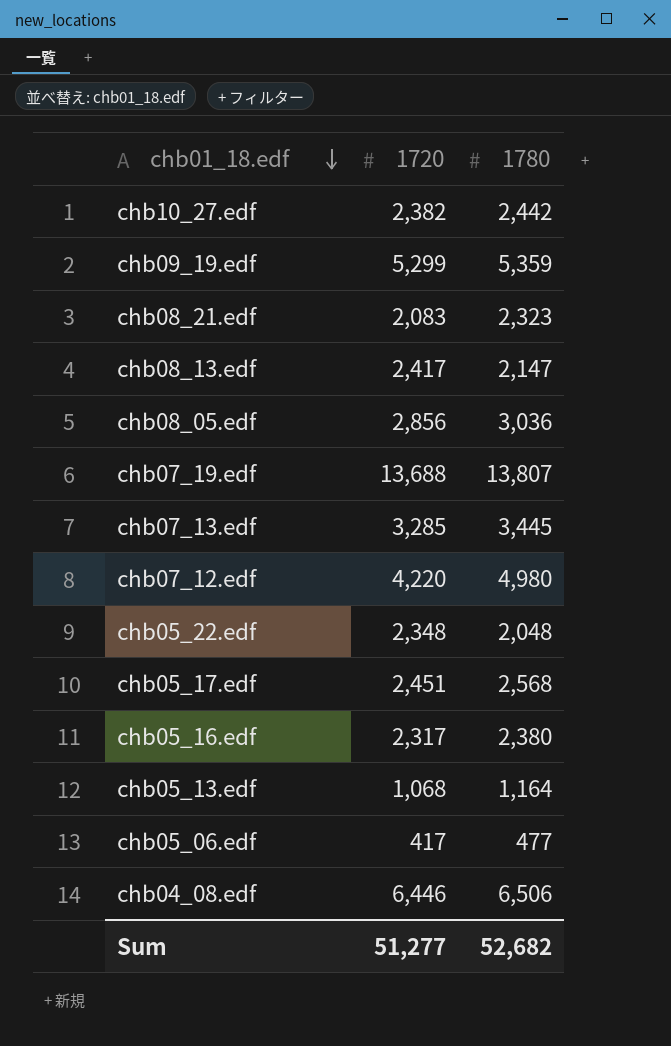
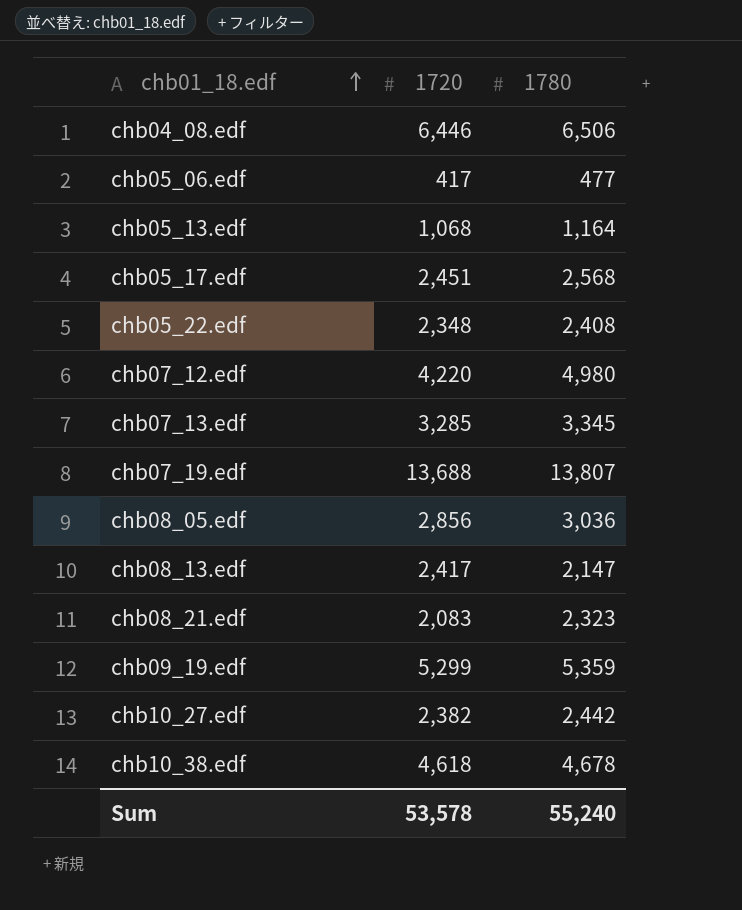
row order: chb01_18.edf descending -> chb01_18.edf ascending
row chb05_16.edf: 2,317 | 2,380 -> none
chb05_22.edf | 1780: 2,048 -> 2,408
chb07_13.edf | 1780: 3,445 -> 3,345
row chb10_38.edf: none -> 4,618 | 4,678
Sum | 1720: 51,277 -> 53,578
Sum | 1780: 52,682 -> 55,240

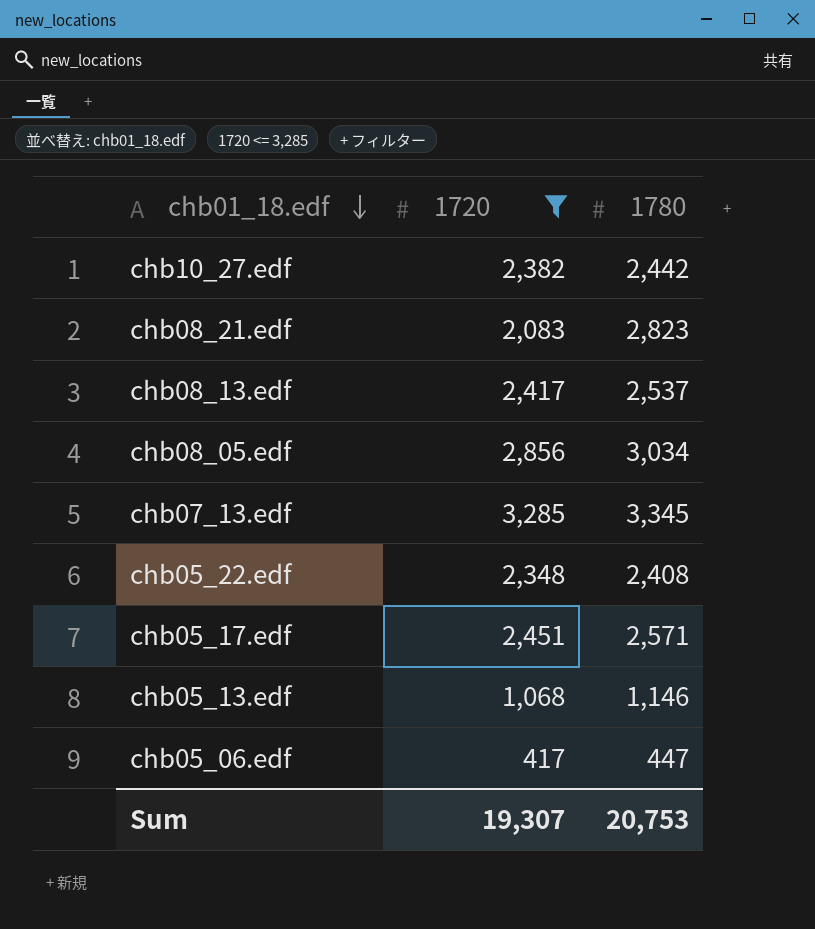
filter: none -> 1720 <= 3,285
row order: chb01_18.edf ascending -> chb01_18.edf descending
chb08_21.edf | 1780: 2,323 -> 2,823
chb08_13.edf | 1780: 2,147 -> 2,537
chb08_05.edf | 1780: 3,036 -> 3,034
chb05_17.edf | 1780: 2,568 -> 2,571
chb05_13.edf | 1780: 1,164 -> 1,146
chb05_06.edf | 1780: 477 -> 447
Sum | 1720: 53,578 -> 19,307
Sum | 1780: 55,240 -> 20,753

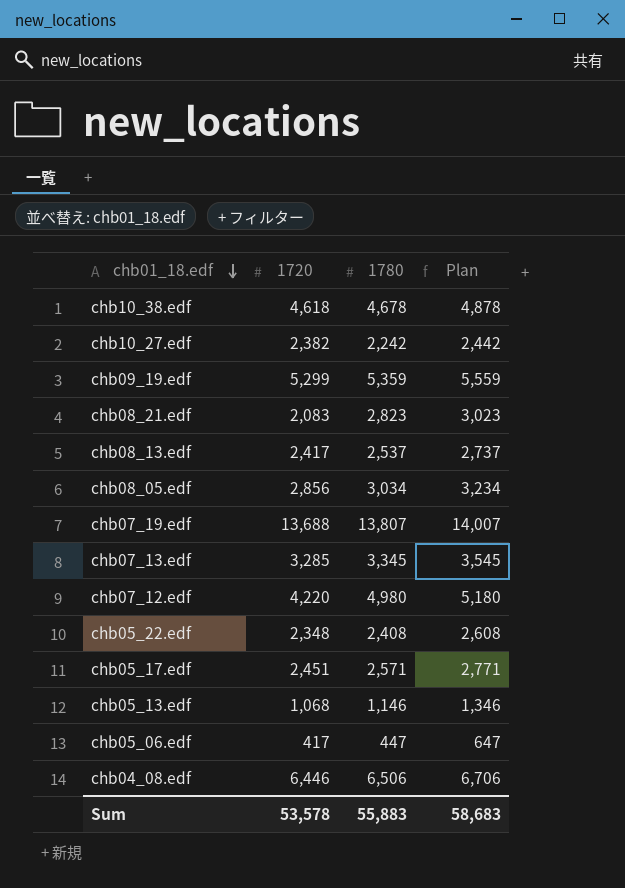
filter: 1720 <= 3,285 -> none
column Plan | formula: none -> [1780] + 200
chb10_27.edf | 1780: 2,442 -> 2,242
Sum | 1720: 19,307 -> 53,578
Sum | 1780: 20,753 -> 55,883

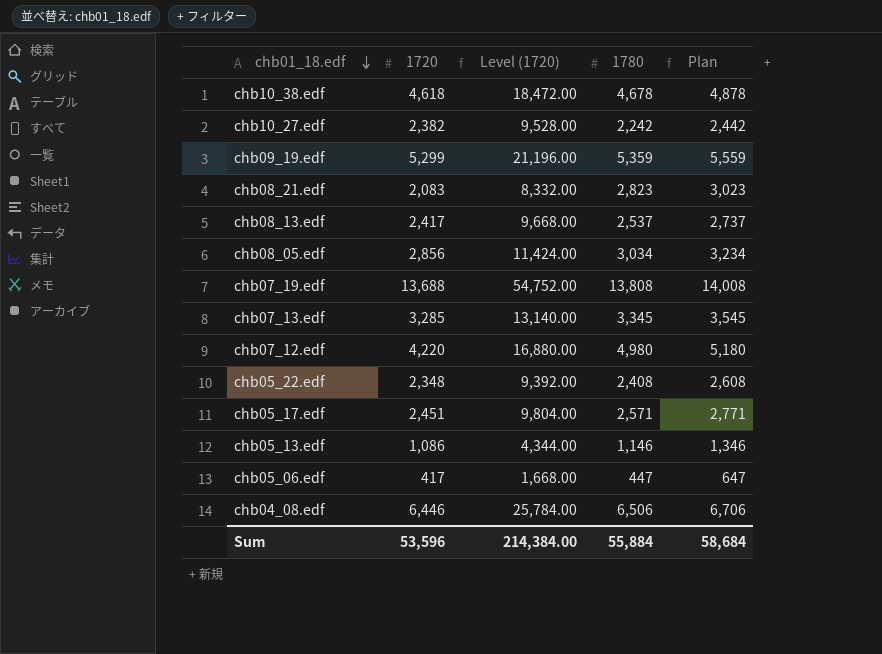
column Level (1720) | formula: none -> [1720] * 4
chb07_19.edf | 1780: 13,807 -> 13,808
chb07_19.edf | Plan: 14,007 -> 14,008
chb05_13.edf | 1720: 1,068 -> 1,086
Sum | 1720: 53,578 -> 53,596
Sum | 1780: 55,883 -> 55,884
Sum | Plan: 58,683 -> 58,684

